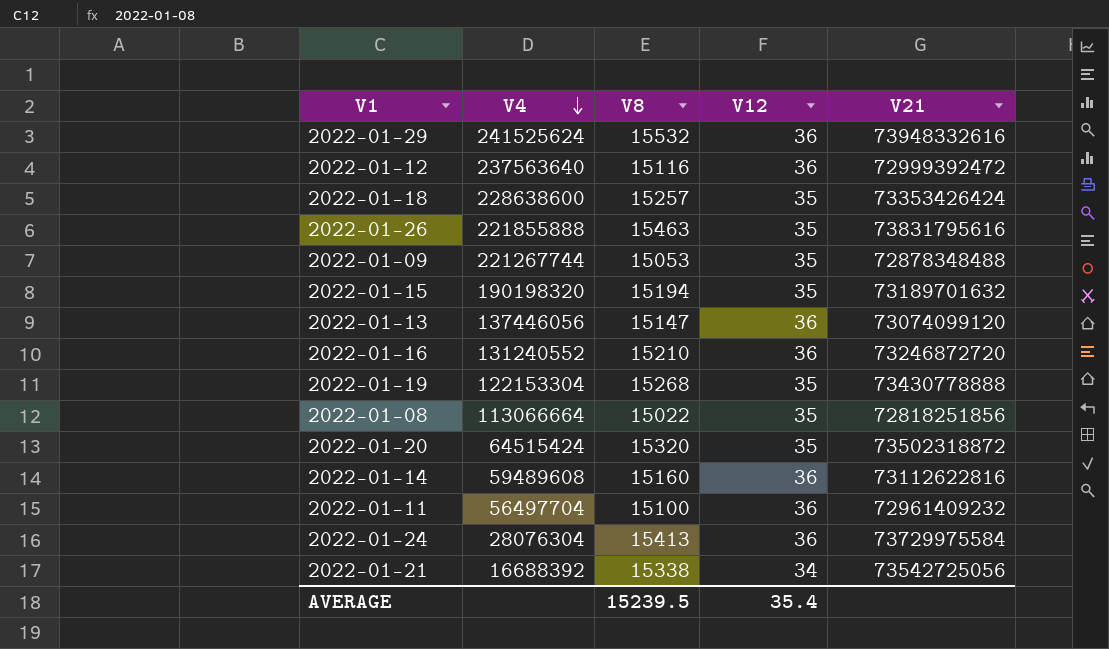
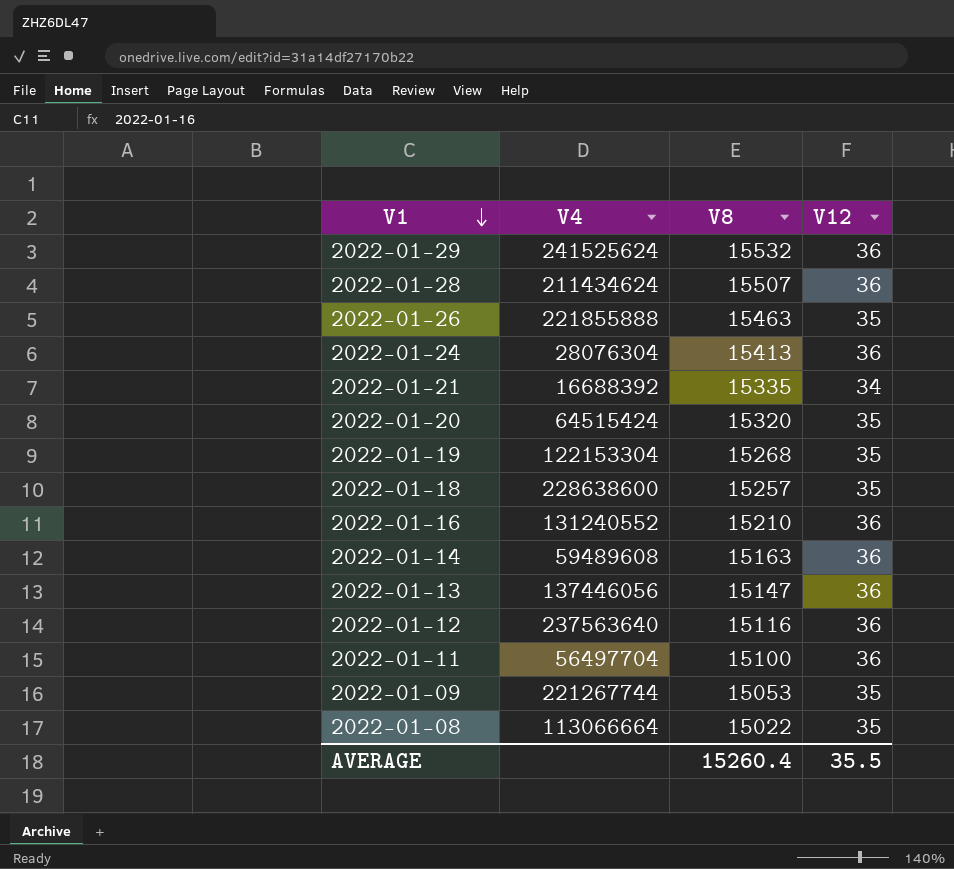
row order: V4 descending -> V1 descending
column V21 | position: 5 -> none
row 2022-01-15: 190198320 | 15194 | 35 | 73189701632 -> none
row 2022-01-28: none -> 211434624 | 15507 | 36
2022-01-21 | V8: 15338 -> 15335
2022-01-14 | V8: 15160 -> 15163
AVERAGE | V8: 15239.5 -> 15260.4
AVERAGE | V12: 35.4 -> 35.5

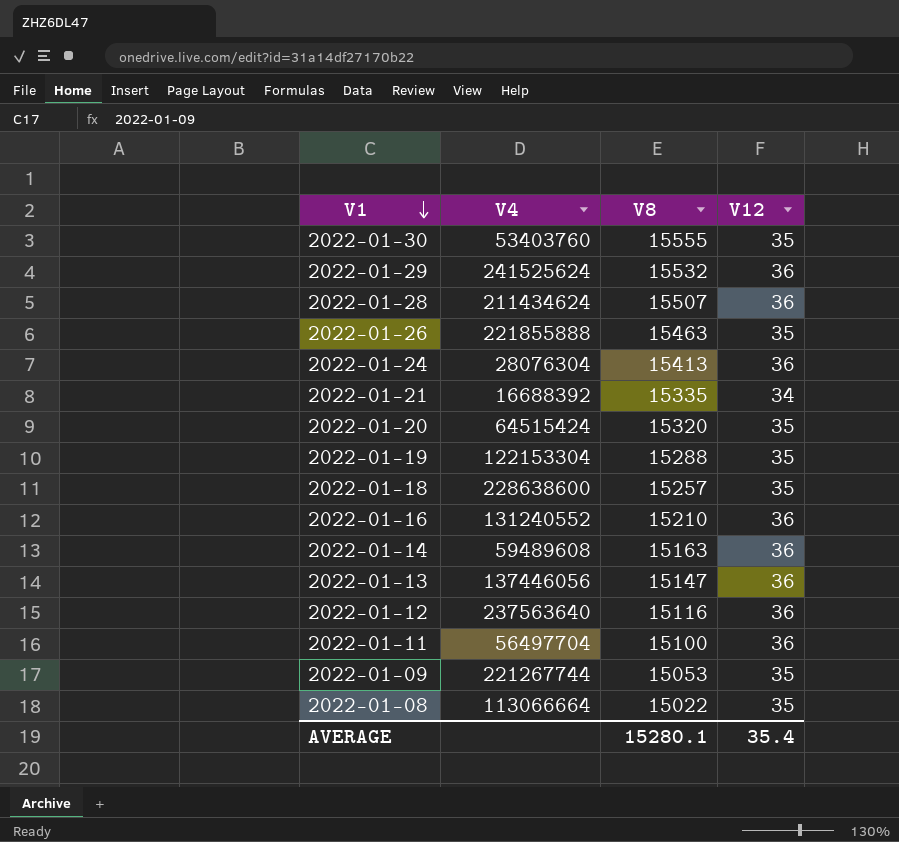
row 2022-01-30: none -> 53403760 | 15555 | 35
2022-01-19 | V8: 15268 -> 15288
AVERAGE | V8: 15260.4 -> 15280.1
AVERAGE | V12: 35.5 -> 35.4

